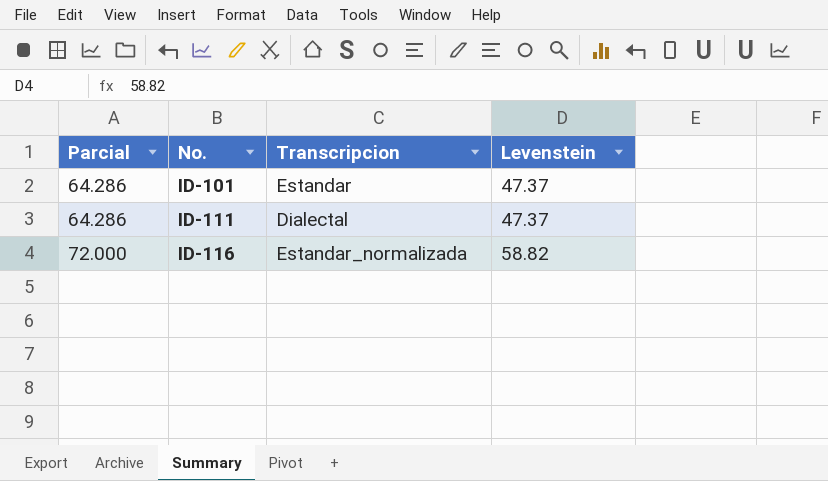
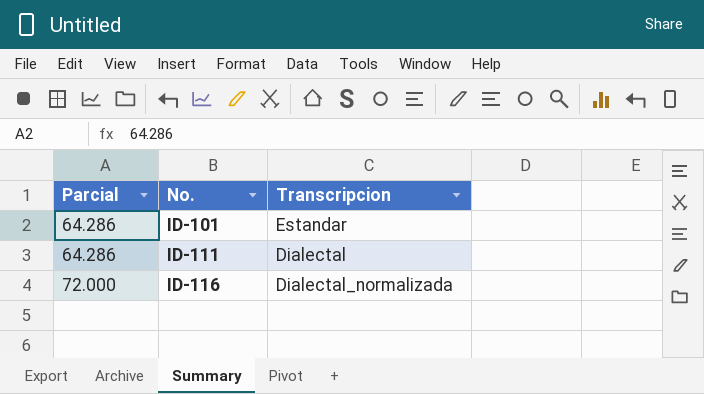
column Levenstein | position: 4 -> none
ID-116 | Transcripcion: Estandar_normalizada -> Dialectal_normalizada

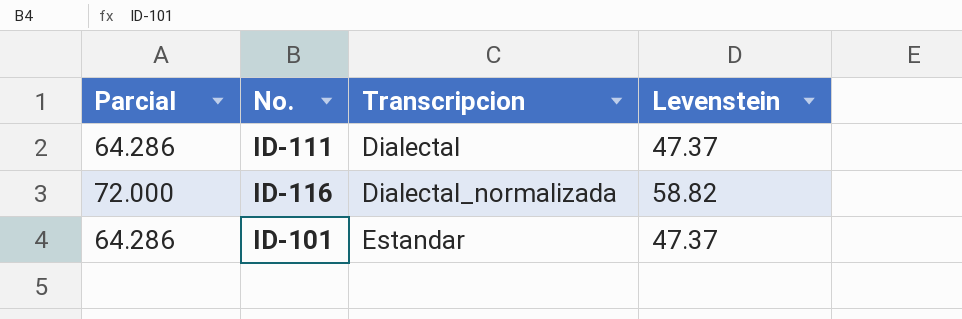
row order: Parcial ascending -> Transcripcion ascending
column Levenstein | position: none -> 4

